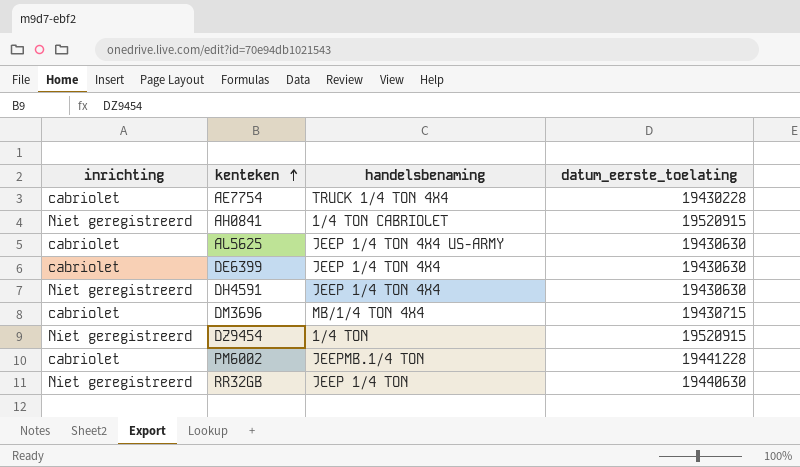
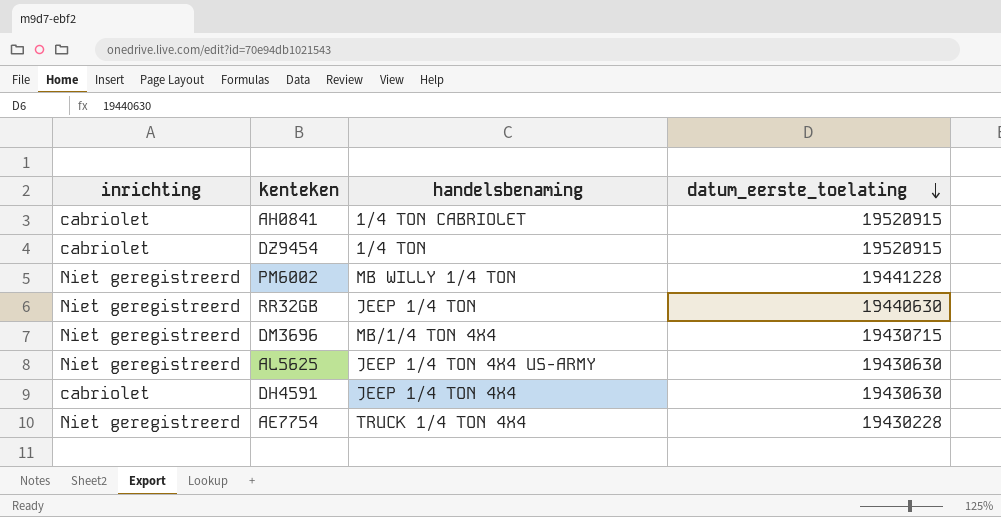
row order: kenteken ascending -> datum_eerste_toelating descending
row DE6399: cabriolet | JEEP 1/4 TON 4X4 | 19430630 -> none
AH0841 | inrichting: Niet geregistreerd -> cabriolet
DZ9454 | inrichting: Niet geregistreerd -> cabriolet
PM6002 | inrichting: cabriolet -> Niet geregistreerd
PM6002 | handelsbenaming: JEEPMB.1/4 TON -> MB WILLY 1/4 TON
DM3696 | inrichting: cabriolet -> Niet geregistreerd
AL5625 | inrichting: cabriolet -> Niet geregistreerd
DH4591 | inrichting: Niet geregistreerd -> cabriolet
AE7754 | inrichting: cabriolet -> Niet geregistreerd

